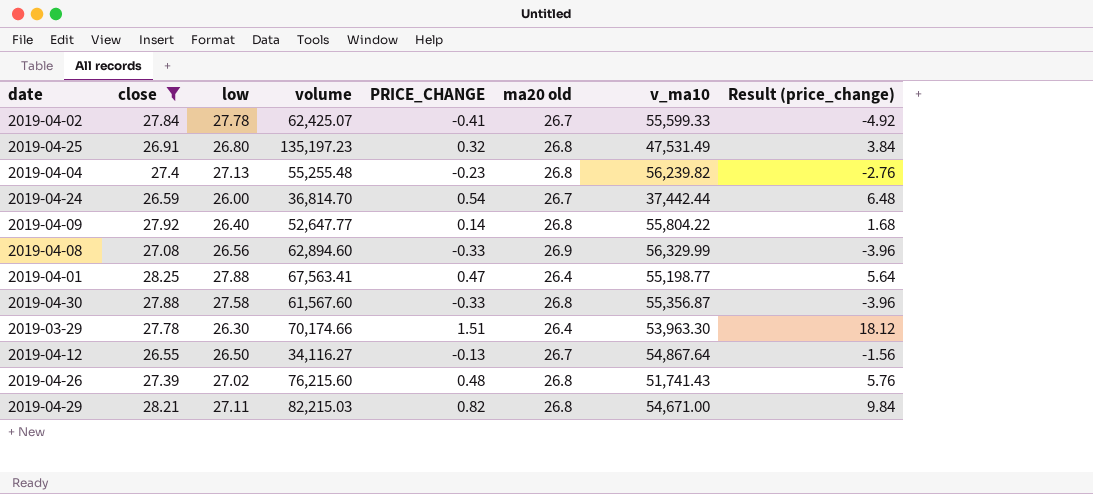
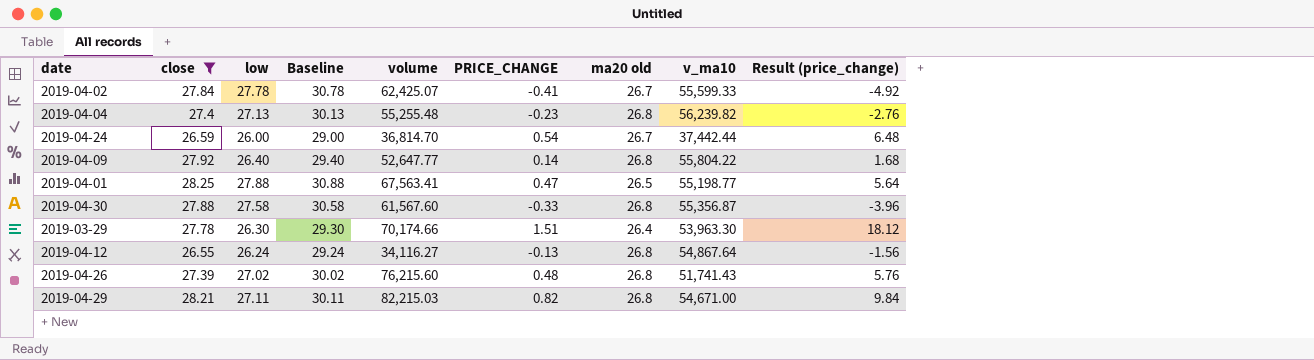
column Baseline | formula: none -> [low] + 3
row 2019-04-25: 26.91 | 26.80 | 135,197.23 | 0.32 | 26.8 | 47,531.49 | 3.84 -> none
row 2019-04-08: 27.08 | 26.56 | 62,894.60 | -0.33 | 26.9 | 56,329.99 | -3.96 -> none
2019-04-01 | ma20 old: 26.4 -> 26.5
2019-04-12 | low: 26.50 -> 26.24
2019-04-12 | ma20 old: 26.7 -> 26.8

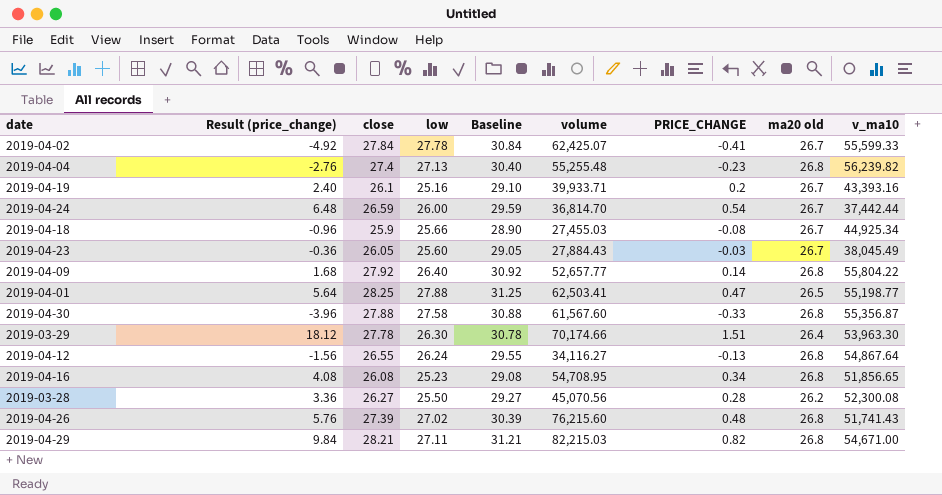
filter: close >= 26.55 -> none
column Result (price_change) | position: 9 -> 2
column Baseline | formula: [low] + 3 -> [close] + 3
2019-04-09 | volume: 52,647.77 -> 52,657.77
2019-04-01 | volume: 67,563.41 -> 62,503.41

